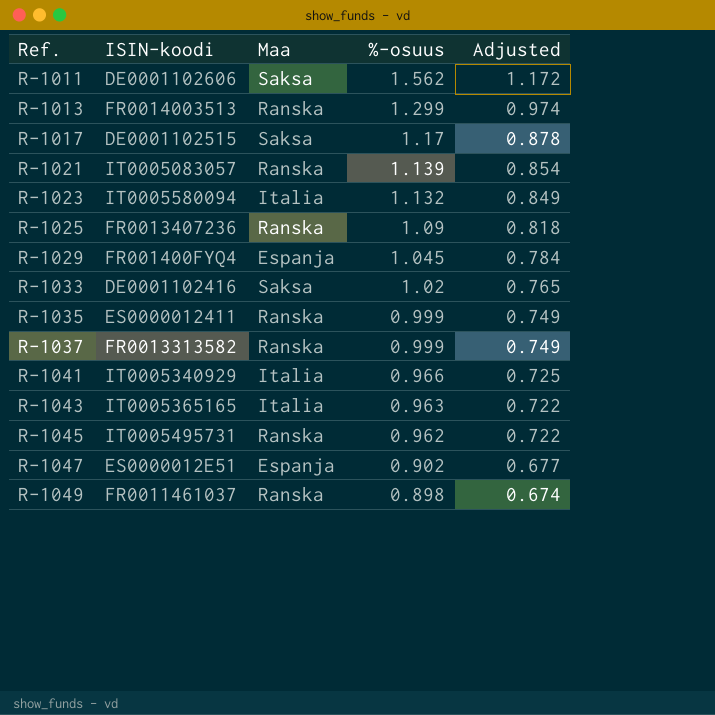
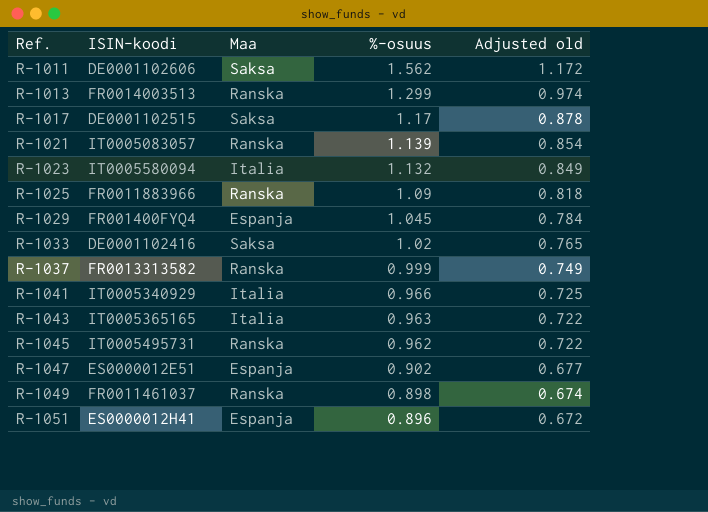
column name: Adjusted -> Adjusted old
row R-1035: ES0000012411 | Ranska | 0.999 | 0.749 -> none
R-1025 | ISIN-koodi: FR0013407236 -> FR0011883966
row R-1051: none -> ES0000012H41 | Espanja | 0.896 | 0.672

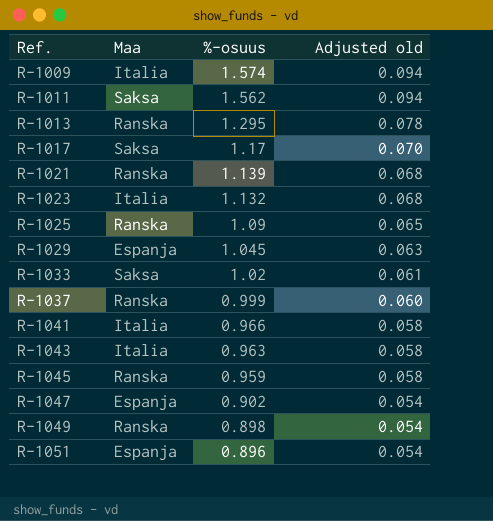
column ISIN-koodi | position: 2 -> none
column Adjusted old | formula: [%-osuus] * 0.75 -> [%-osuus] * 0.06
row R-1009: none -> Italia | 1.574 | 0.094
R-1013 | %-osuus: 1.299 -> 1.295
R-1045 | %-osuus: 0.962 -> 0.959

